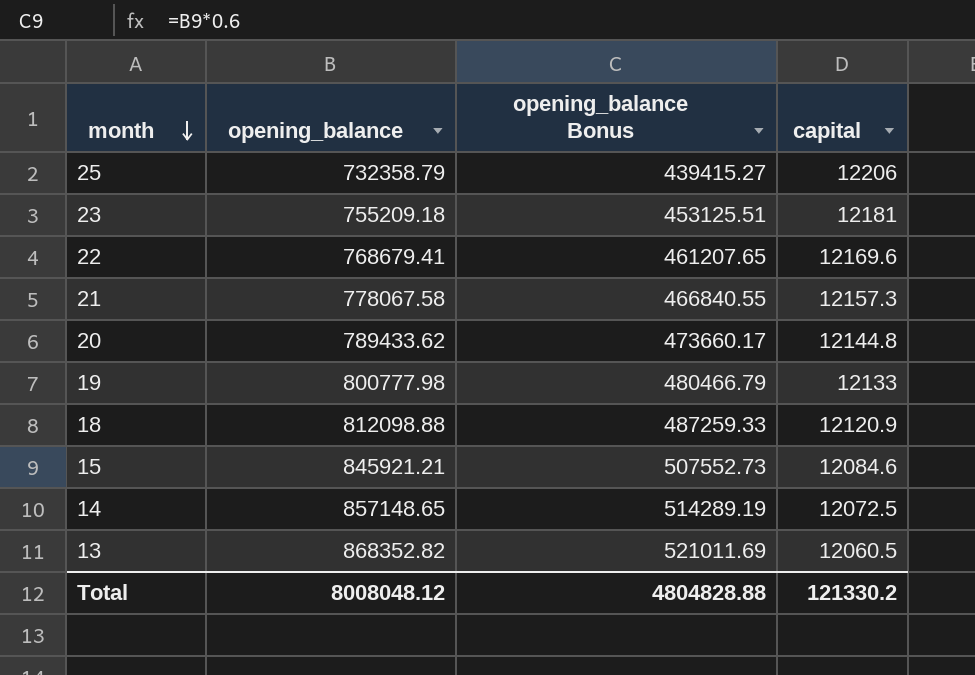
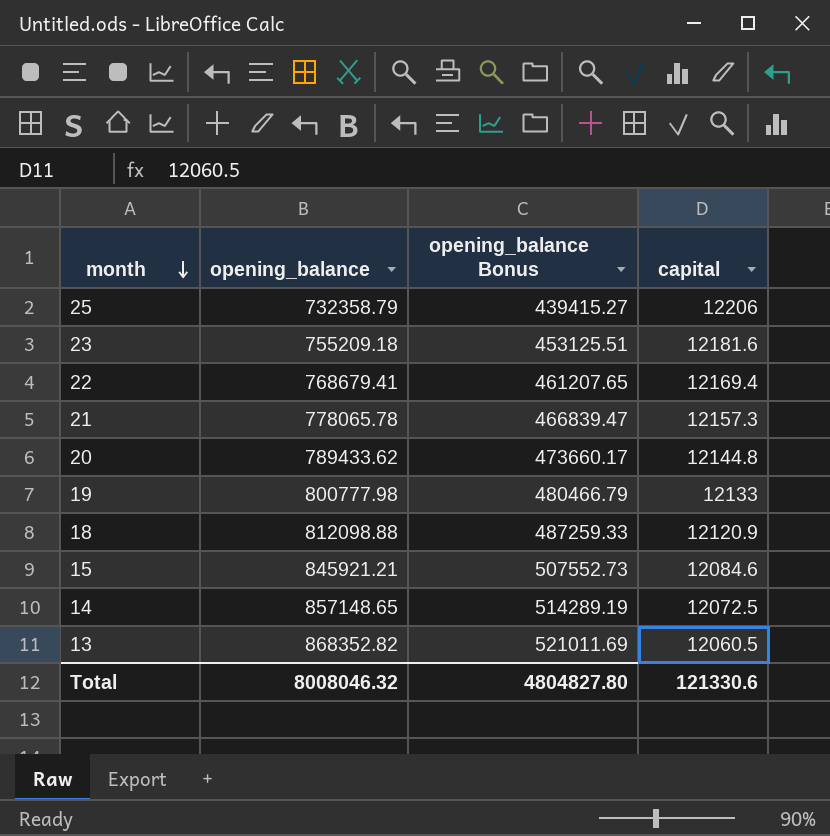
23 | capital: 12181 -> 12181.6
22 | capital: 12169.6 -> 12169.4
21 | opening_balance: 778067.58 -> 778065.78
21 | opening_balance Bonus: 466840.55 -> 466839.47
Total | opening_balance: 8008048.12 -> 8008046.32
Total | opening_balance Bonus: 4804828.88 -> 4804827.80
Total | capital: 121330.2 -> 121330.6

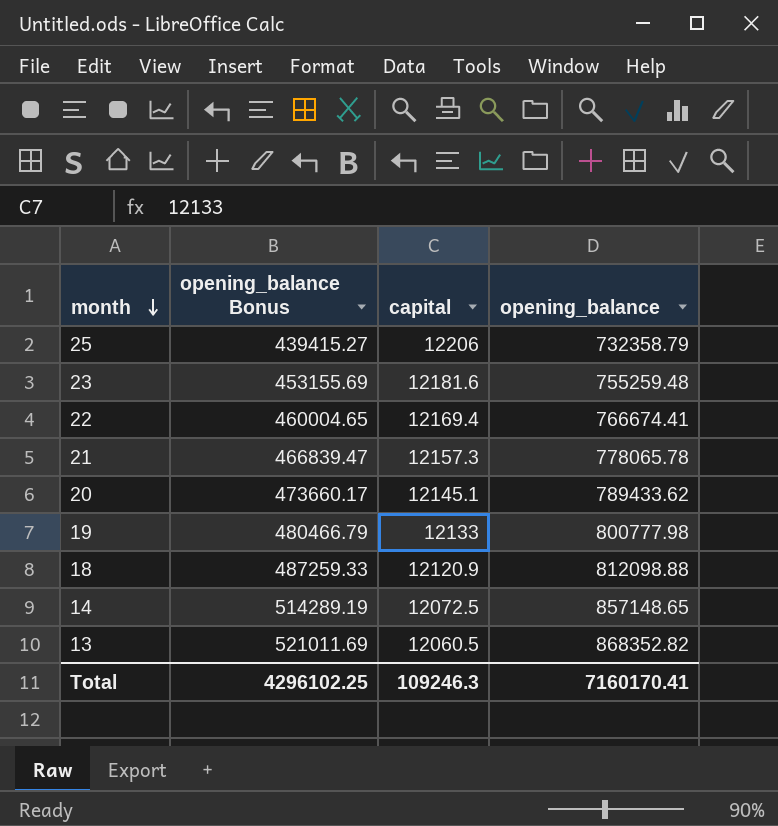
column opening_balance | position: 2 -> 4
row 15: 845921.21 | 507552.73 | 12084.6 -> none
23 | opening_balance Bonus: 453125.51 -> 453155.69
23 | opening_balance: 755209.18 -> 755259.48
22 | opening_balance Bonus: 461207.65 -> 460004.65
22 | opening_balance: 768679.41 -> 766674.41
20 | capital: 12144.8 -> 12145.1
Total | opening_balance Bonus: 4804827.80 -> 4296102.25
Total | capital: 121330.6 -> 109246.3
Total | opening_balance: 8008046.32 -> 7160170.41

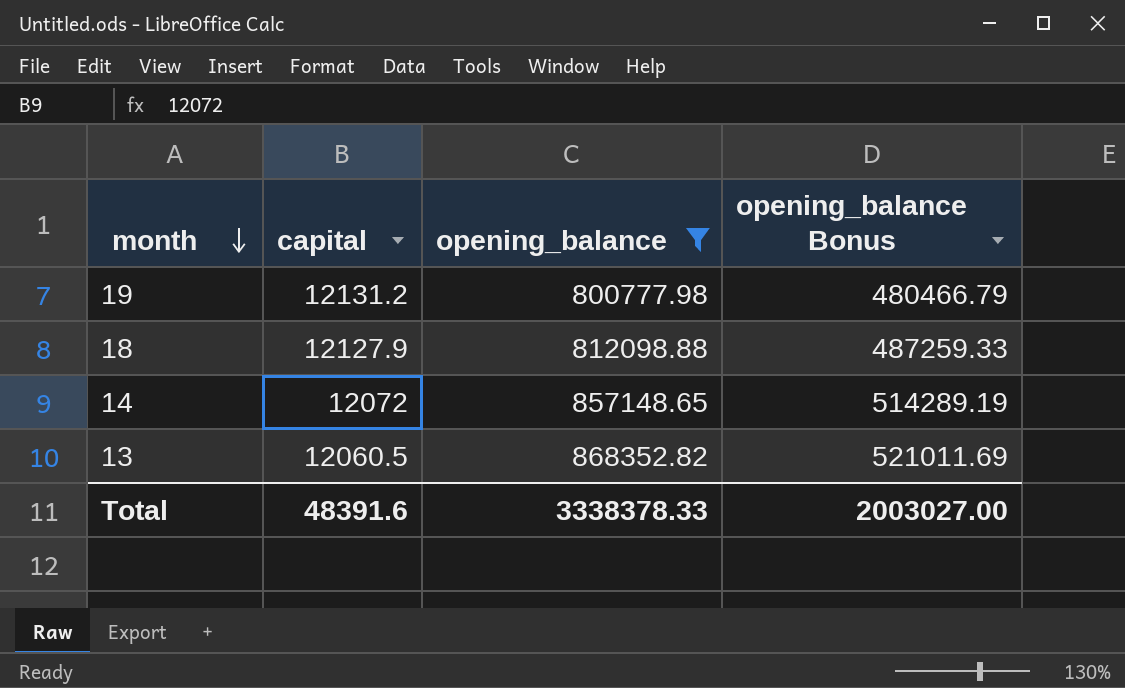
filter: none -> opening_balance >= 800777.98
column opening_balance Bonus | position: 2 -> 4
19 | capital: 12133 -> 12131.2
18 | capital: 12120.9 -> 12127.9
14 | capital: 12072.5 -> 12072
Total | capital: 109246.3 -> 48391.6
Total | opening_balance: 7160170.41 -> 3338378.33
Total | opening_balance Bonus: 4296102.25 -> 2003027.00

